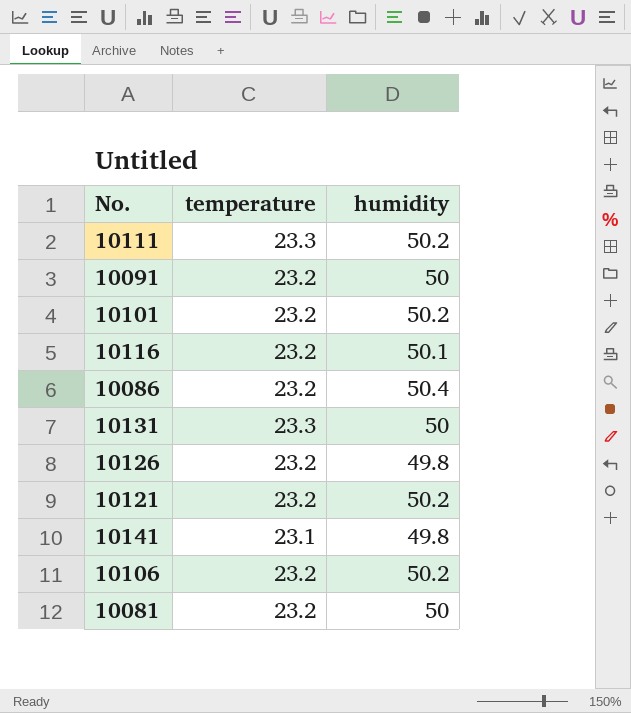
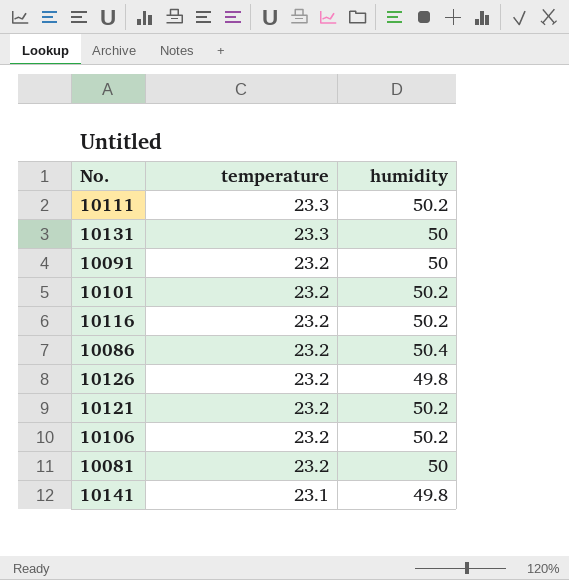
row order: none -> temperature descending
10116 | humidity: 50.1 -> 50.2

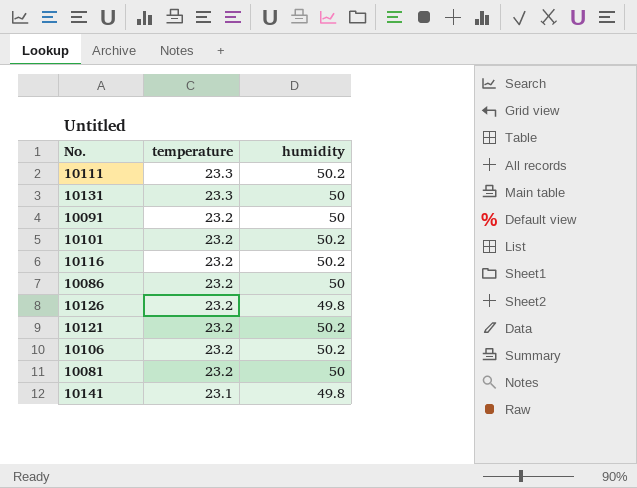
10086 | humidity: 50.4 -> 50

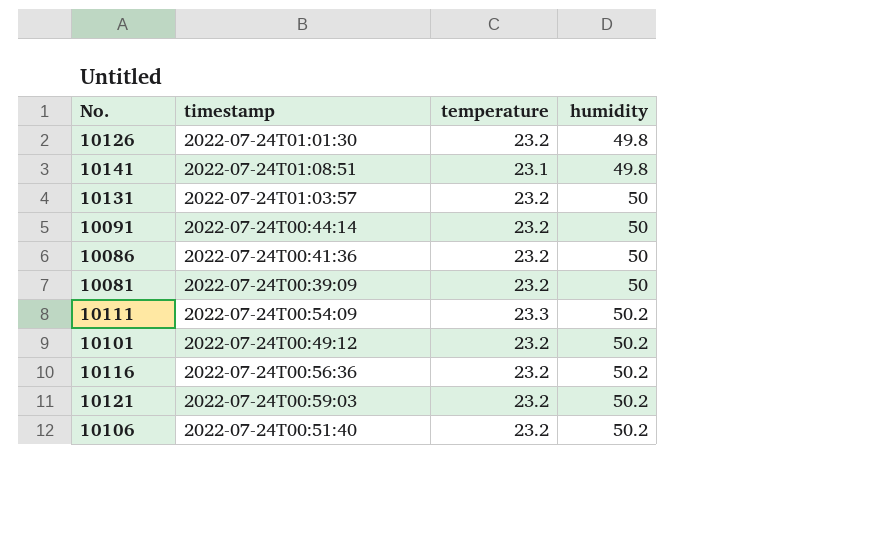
row order: temperature descending -> humidity ascending
column timestamp | position: none -> 2
10131 | temperature: 23.3 -> 23.2

